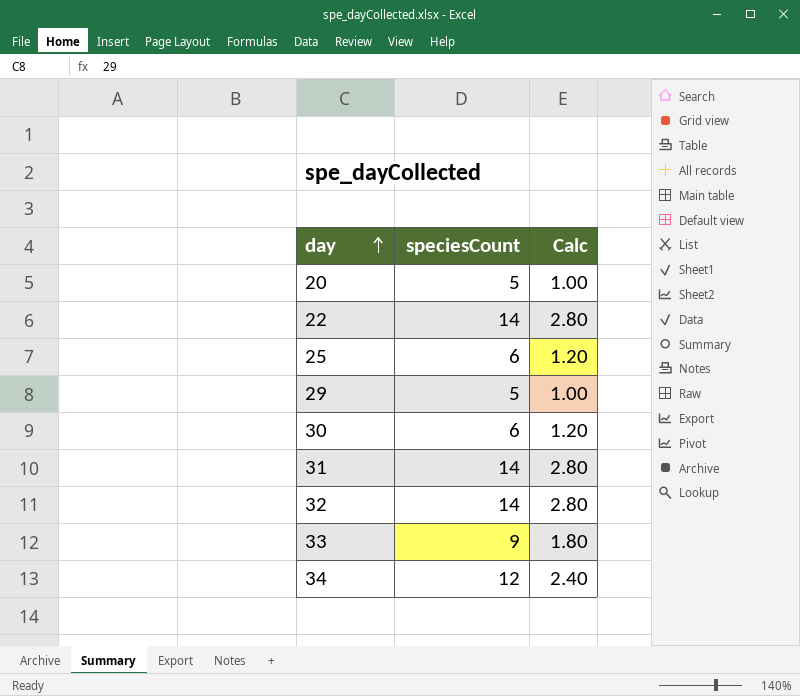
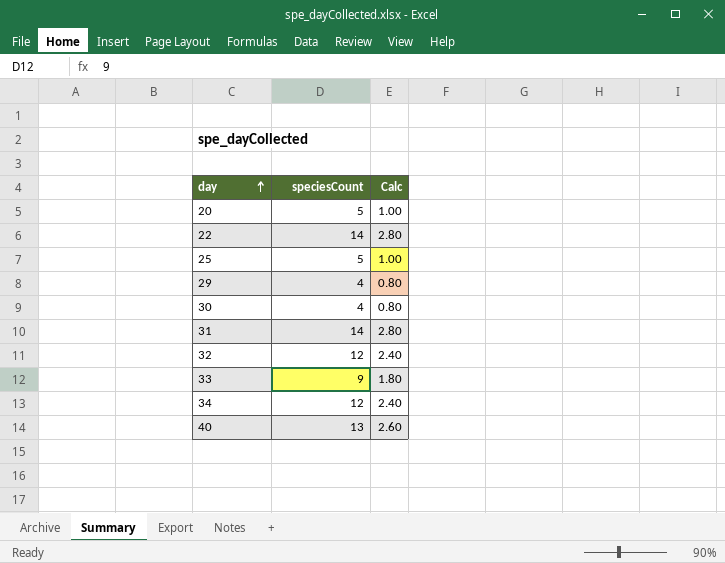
25 | speciesCount: 6 -> 5
25 | Calc: 1.20 -> 1.00
29 | speciesCount: 5 -> 4
29 | Calc: 1.00 -> 0.80
30 | speciesCount: 6 -> 4
30 | Calc: 1.20 -> 0.80
32 | speciesCount: 14 -> 12
32 | Calc: 2.80 -> 2.40
row 40: none -> 13 | 2.60

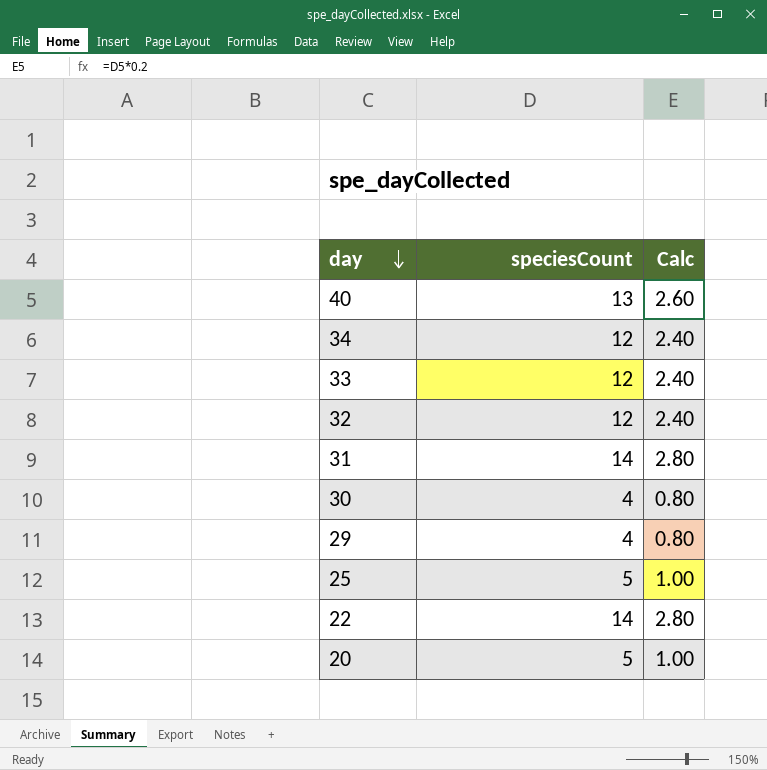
row order: day ascending -> day descending
33 | speciesCount: 9 -> 12
33 | Calc: 1.80 -> 2.40

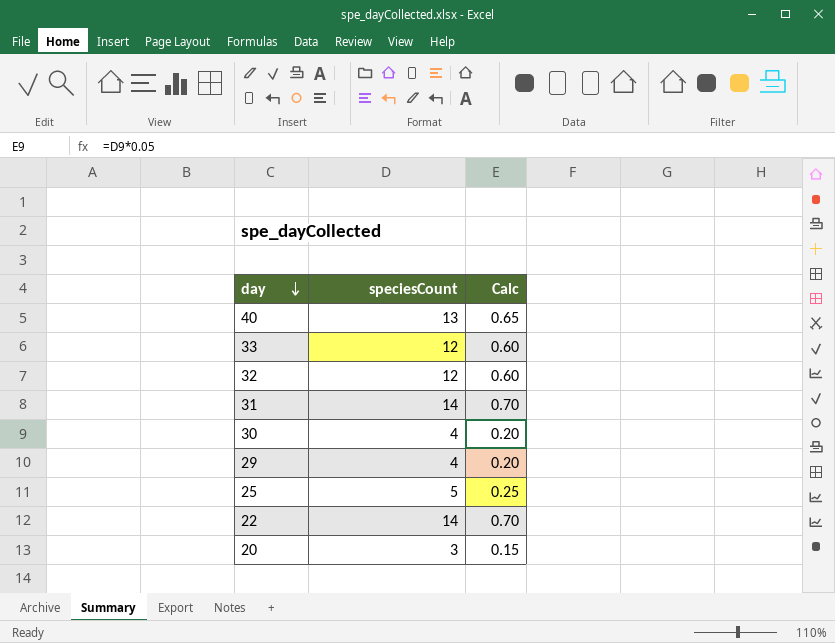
column Calc | formula: [speciesCount] * 0.2 -> [speciesCount] * 0.05
row 34: 12 | 2.40 -> none
20 | speciesCount: 5 -> 3

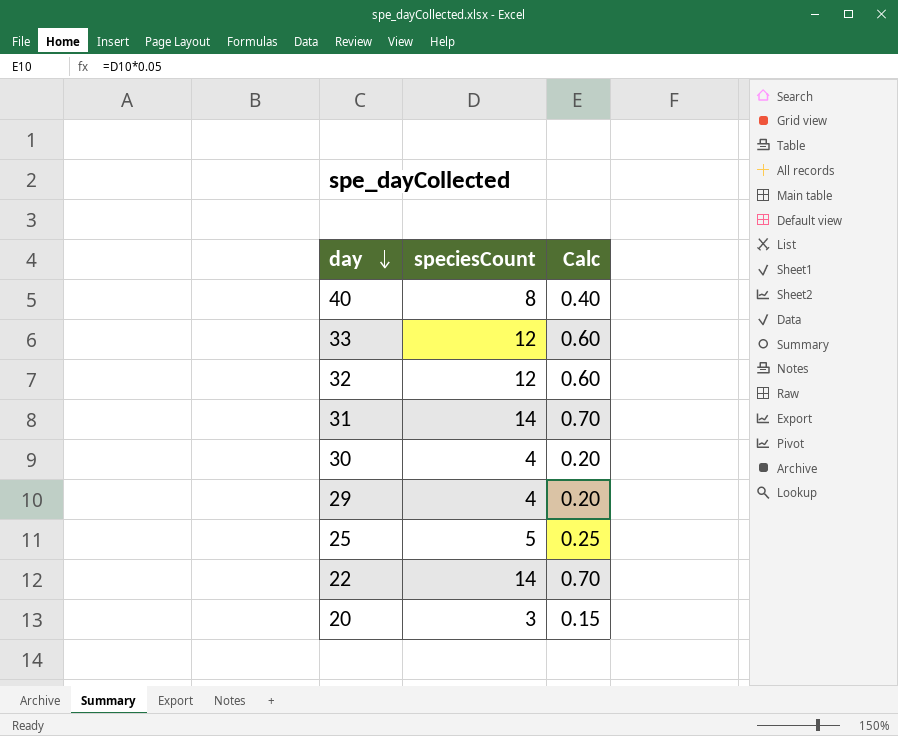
40 | speciesCount: 13 -> 8
40 | Calc: 0.65 -> 0.40

